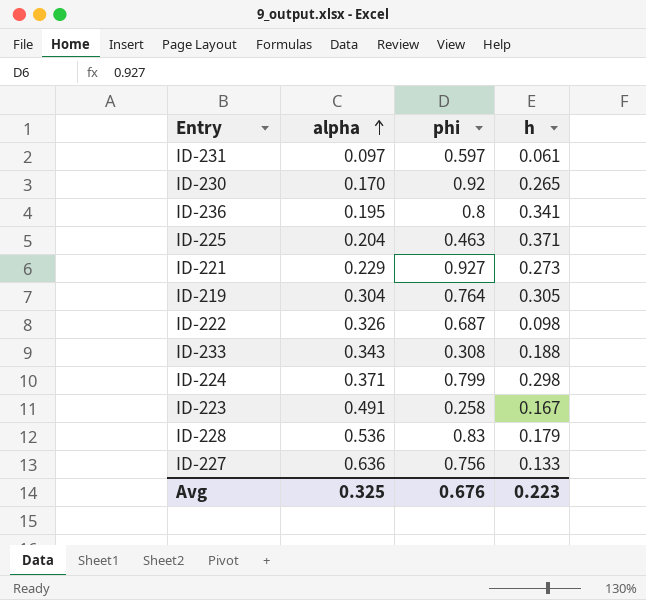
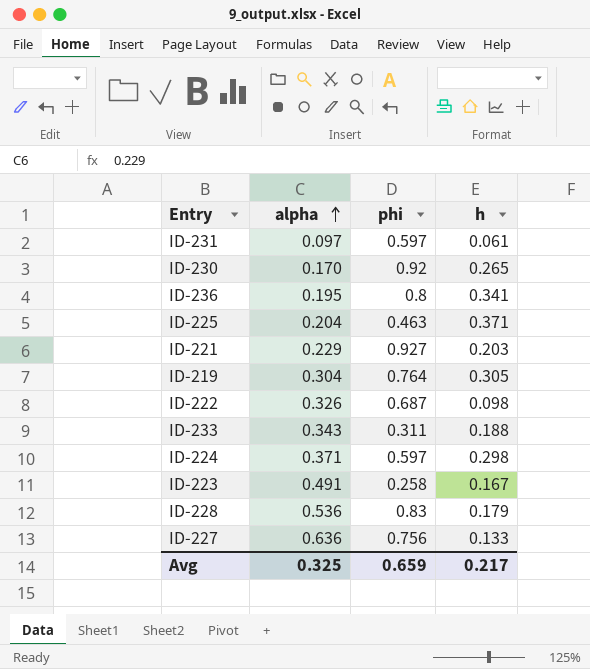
ID-221 | h: 0.273 -> 0.203
ID-233 | phi: 0.308 -> 0.311
ID-224 | phi: 0.799 -> 0.597
Avg | phi: 0.676 -> 0.659
Avg | h: 0.223 -> 0.217

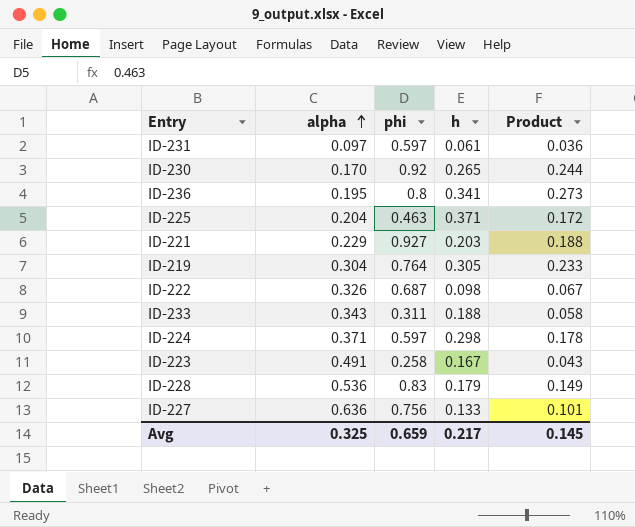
column Product | formula: none -> [phi] * [h]

